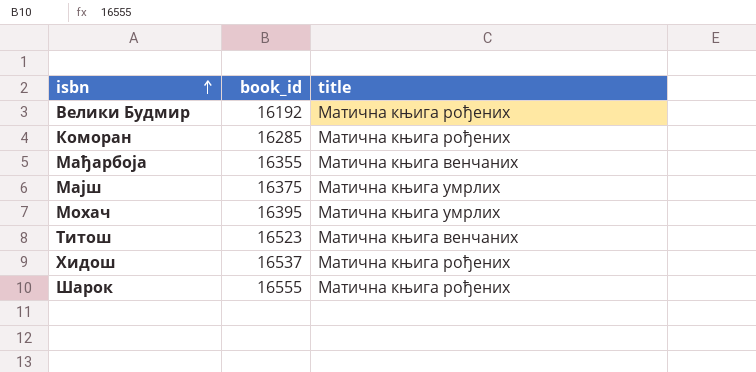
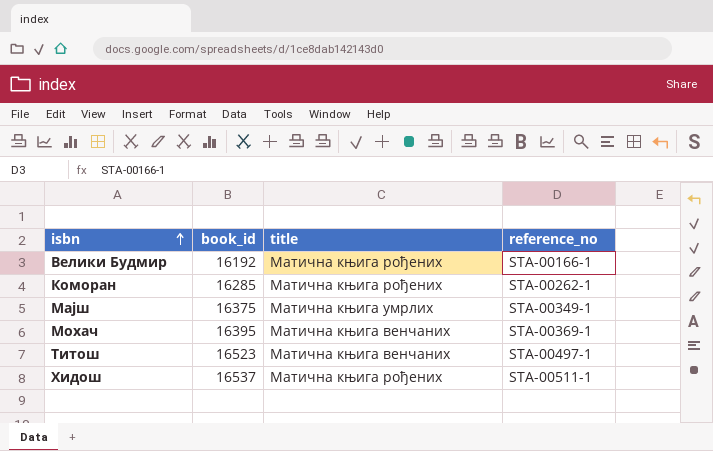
column reference_no | position: none -> 4
row Мађарбоја: 16355 | Матична књига венчаних -> none
row Шарок: 16555 | Матична књига рођених -> none
Мохач | title: Матична књига умрлих -> Матична књига венчаних

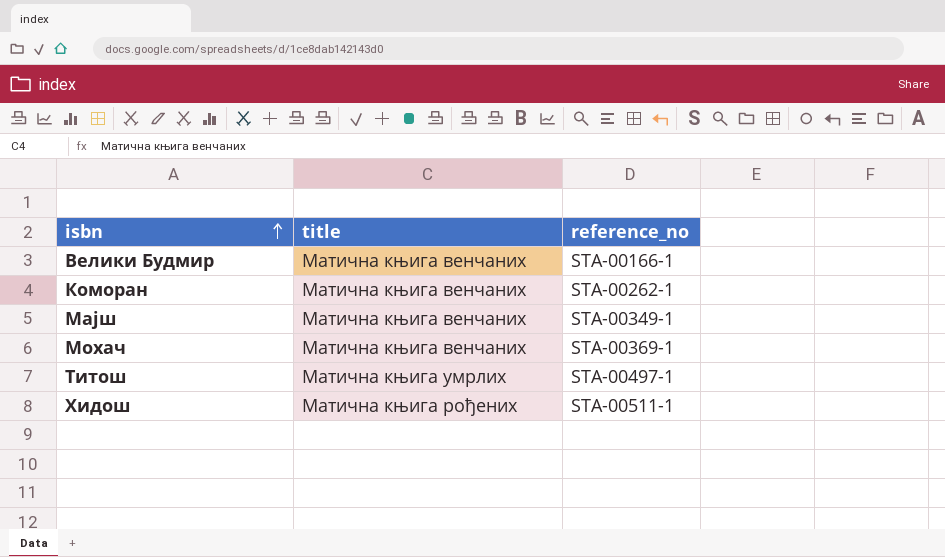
column book_id | position: 2 -> none
Велики Будмир | title: Матична књига рођених -> Матична књига венчаних
Коморан | title: Матична књига рођених -> Матична књига венчаних
Мајш | title: Матична књига умрлих -> Матична књига венчаних
Титош | title: Матична књига венчаних -> Матична књига умрлих

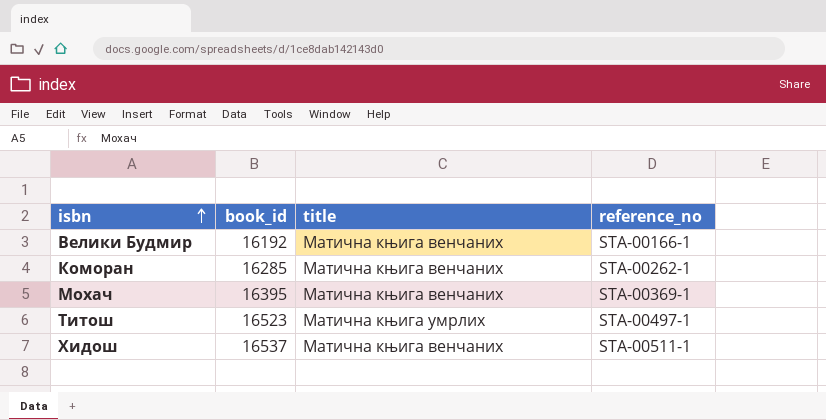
column book_id | position: none -> 2
row Мајш: Матична књига венчаних | STA-00349-1 -> none
Хидош | title: Матична књига рођених -> Матична књига венчаних

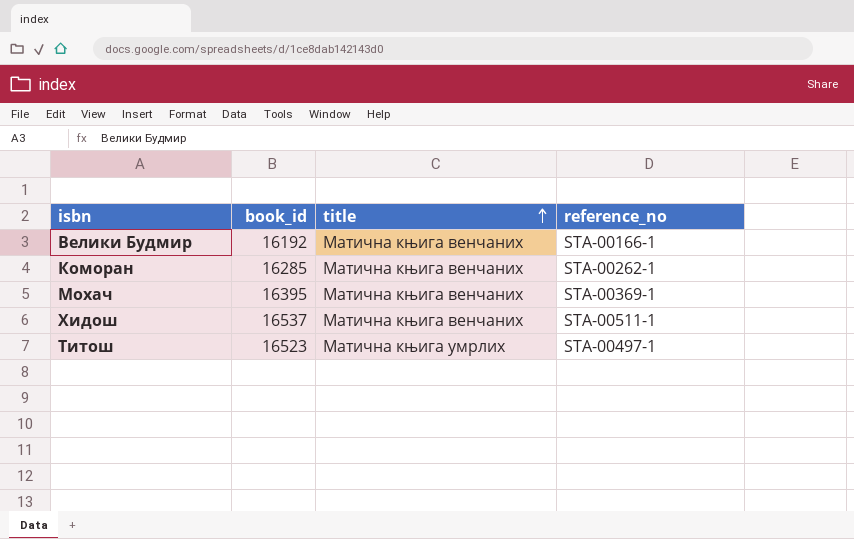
row order: isbn ascending -> title ascending

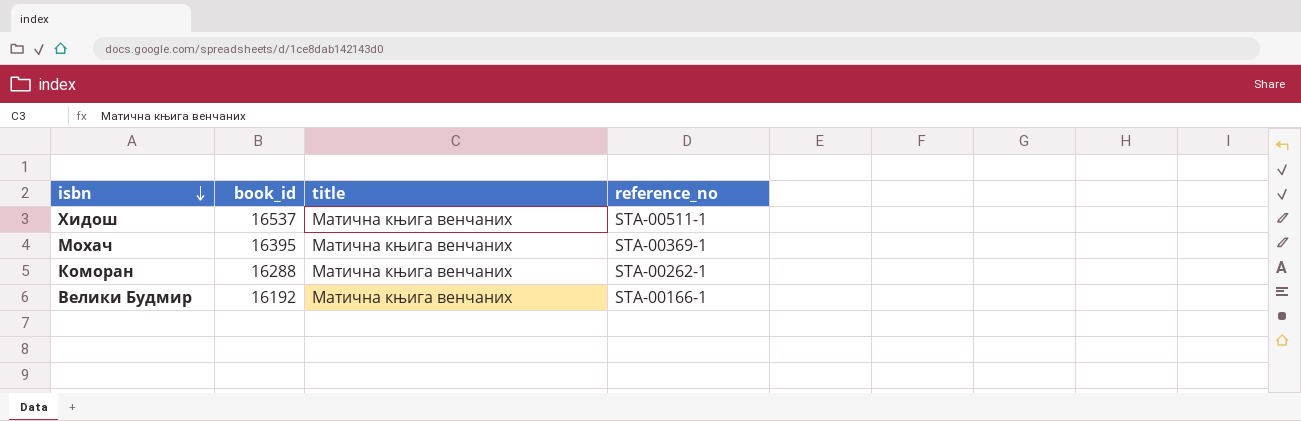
row order: title ascending -> isbn descending
row Титош: 16523 | Матична књига умрлих | STA-00497-1 -> none
Коморан | book_id: 16285 -> 16288

